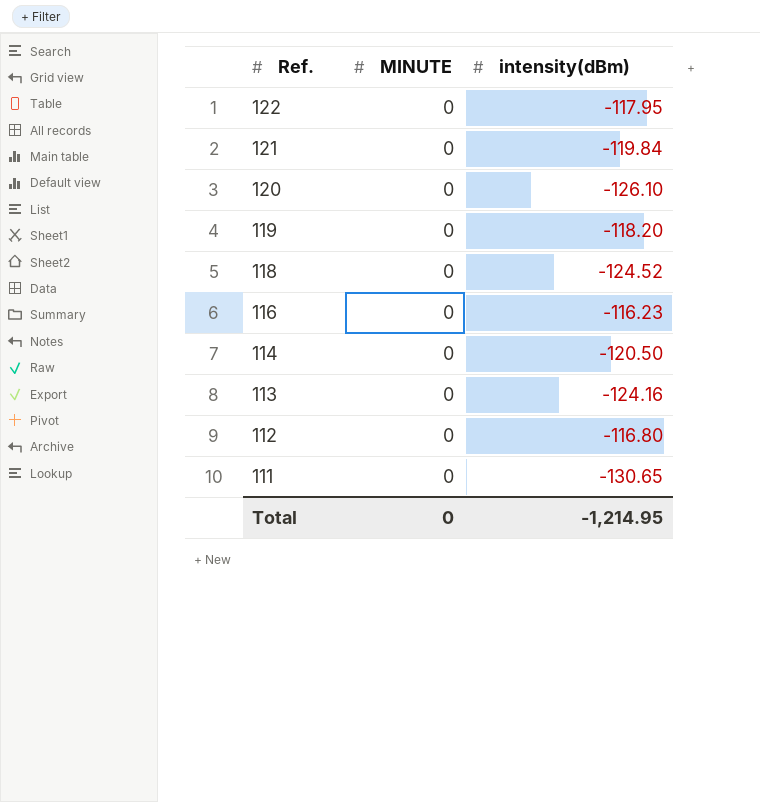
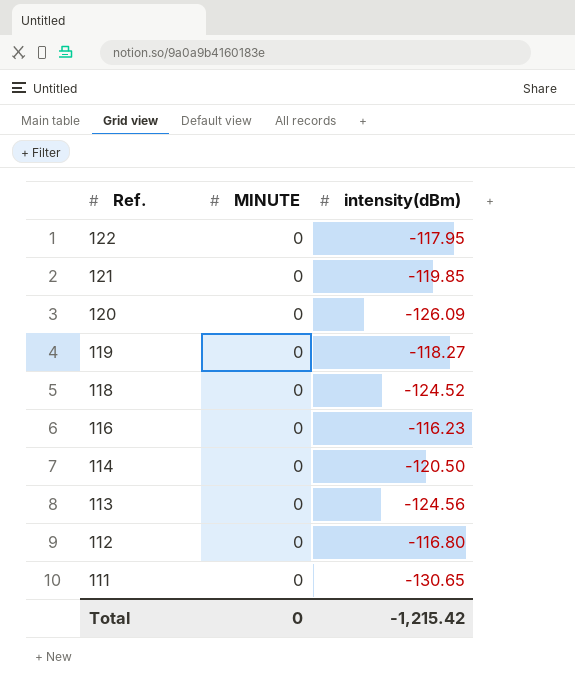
121 | intensity(dBm): -119.84 -> -119.85
120 | intensity(dBm): -126.10 -> -126.09
119 | intensity(dBm): -118.20 -> -118.27
113 | intensity(dBm): -124.16 -> -124.56
Total | intensity(dBm): -1,214.95 -> -1,215.42

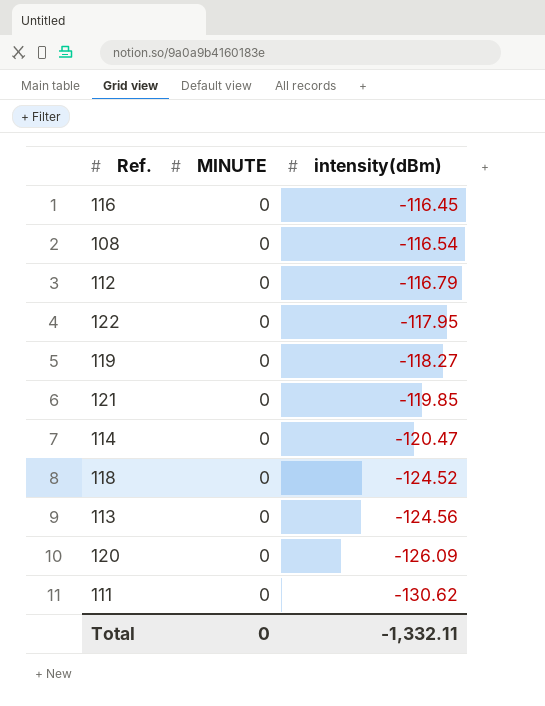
row order: Ref. descending -> intensity(dBm) descending
116 | intensity(dBm): -116.23 -> -116.45
row 108: none -> 0 | -116.54
112 | intensity(dBm): -116.80 -> -116.79
114 | intensity(dBm): -120.50 -> -120.47
111 | intensity(dBm): -130.65 -> -130.62
Total | intensity(dBm): -1,215.42 -> -1,332.11

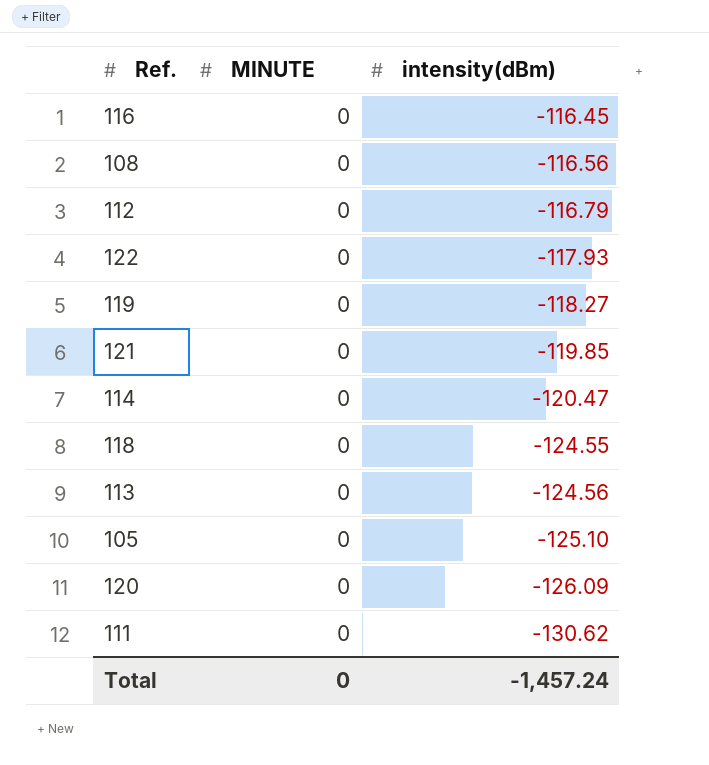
108 | intensity(dBm): -116.54 -> -116.56
122 | intensity(dBm): -117.95 -> -117.93
118 | intensity(dBm): -124.52 -> -124.55
row 105: none -> 0 | -125.10
Total | intensity(dBm): -1,332.11 -> -1,457.24

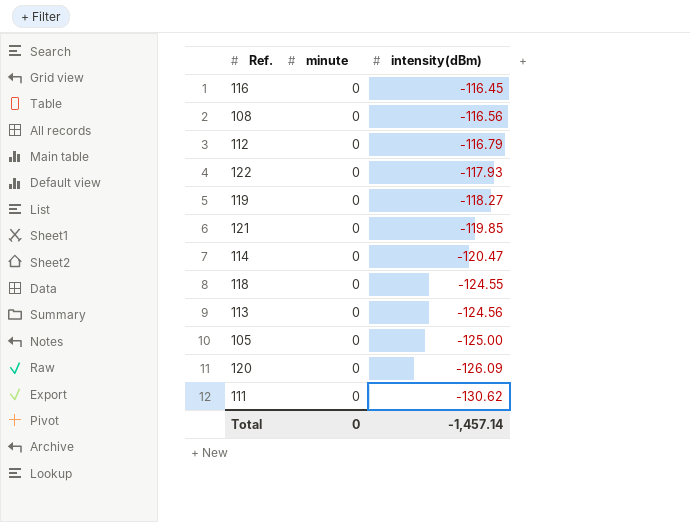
column name: MINUTE -> minute
105 | intensity(dBm): -125.10 -> -125.00
Total | intensity(dBm): -1,457.24 -> -1,457.14

